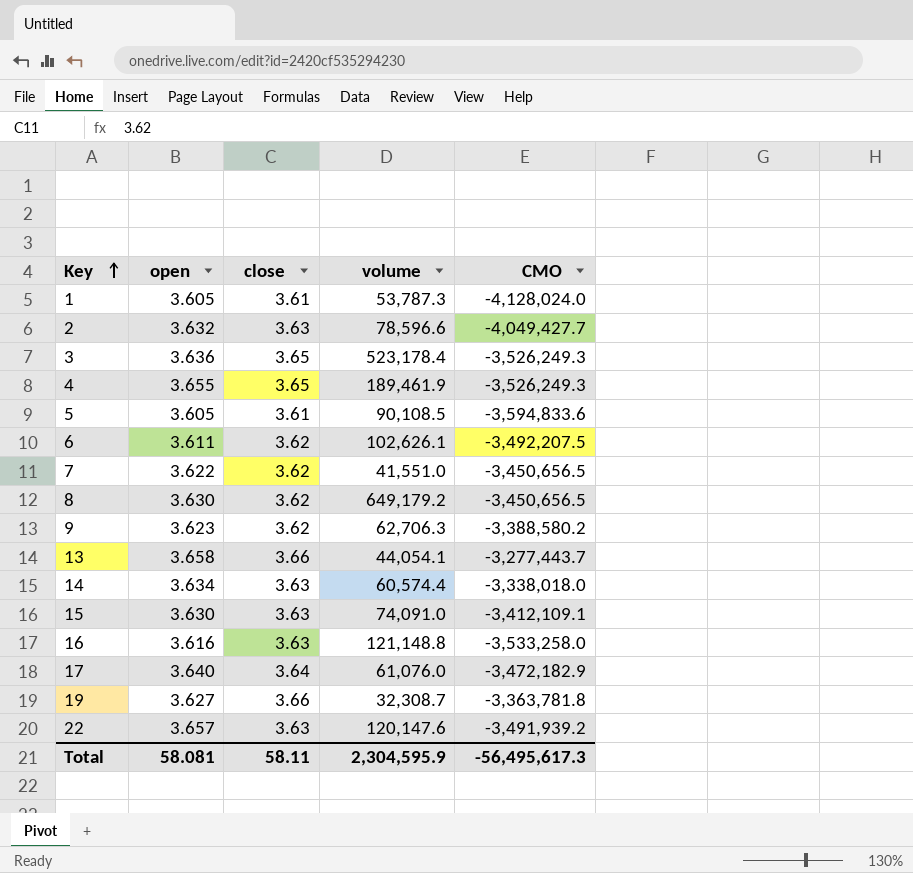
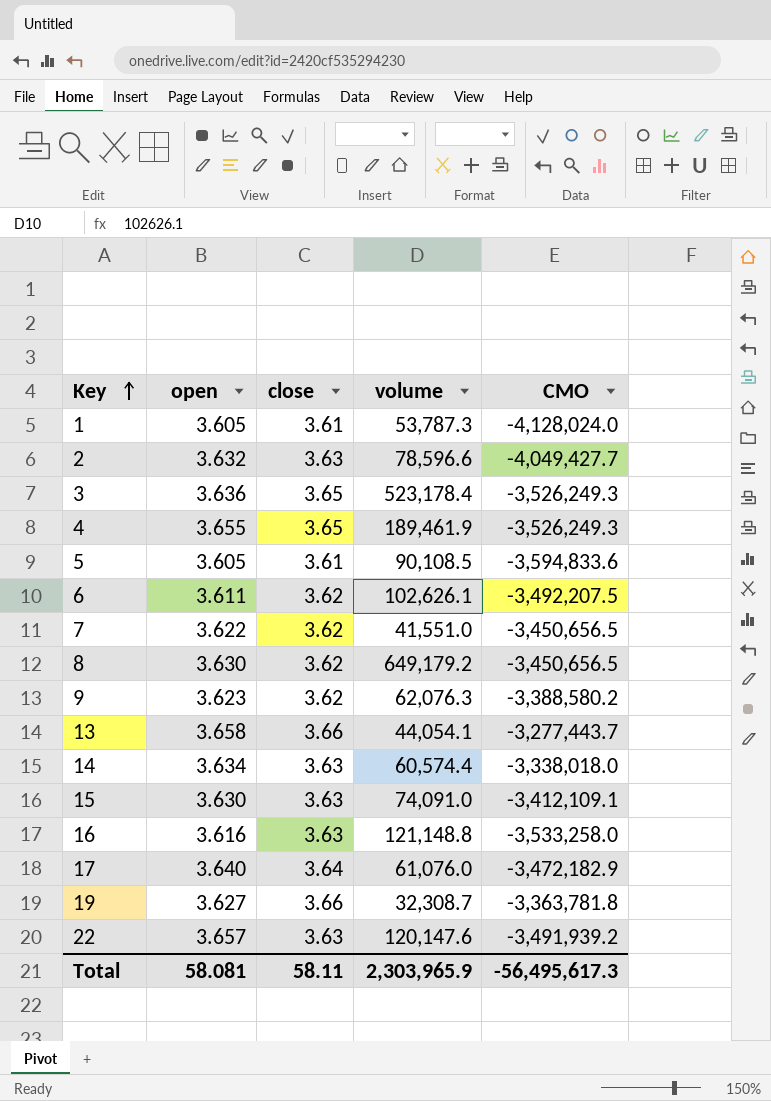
9 | volume: 62,706.3 -> 62,076.3
Total | volume: 2,304,595.9 -> 2,303,965.9

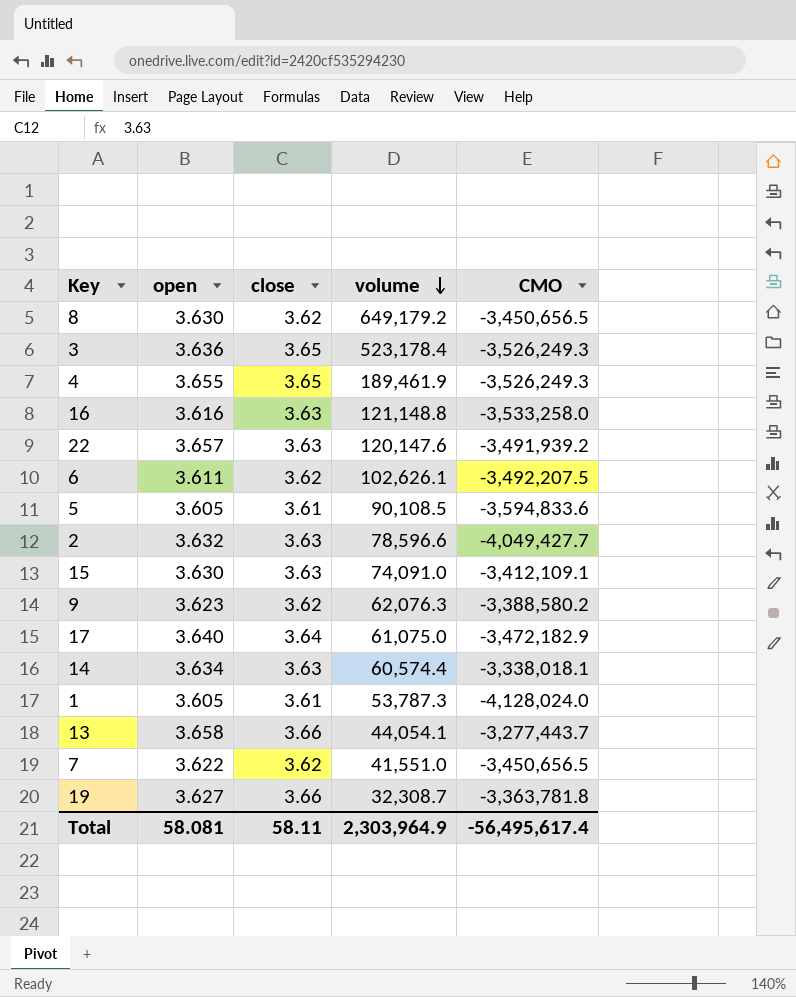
row order: Key ascending -> volume descending
17 | volume: 61,076.0 -> 61,075.0
14 | CMO: -3,338,018.0 -> -3,338,018.1
Total | volume: 2,303,965.9 -> 2,303,964.9
Total | CMO: -56,495,617.3 -> -56,495,617.4

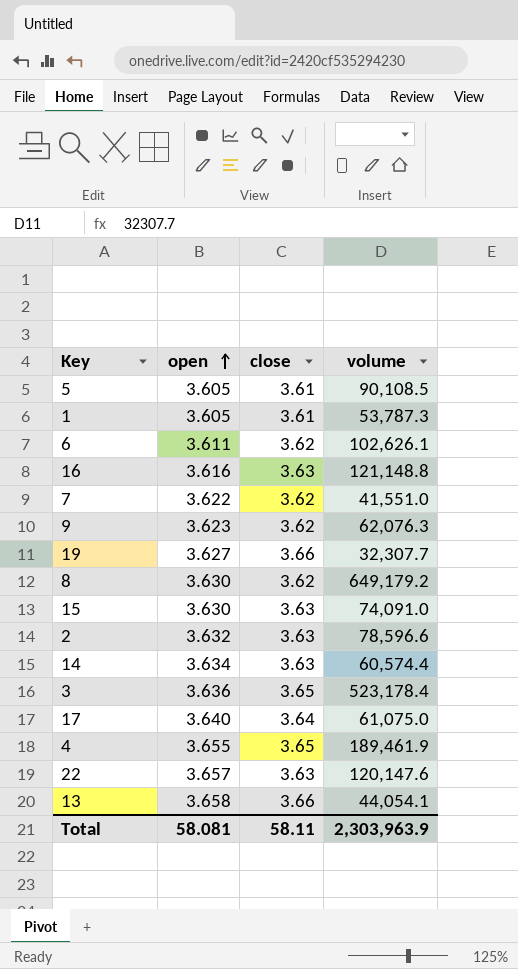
row order: volume descending -> open ascending
column CMO | position: 5 -> none
19 | volume: 32,308.7 -> 32,307.7
Total | volume: 2,303,964.9 -> 2,303,963.9

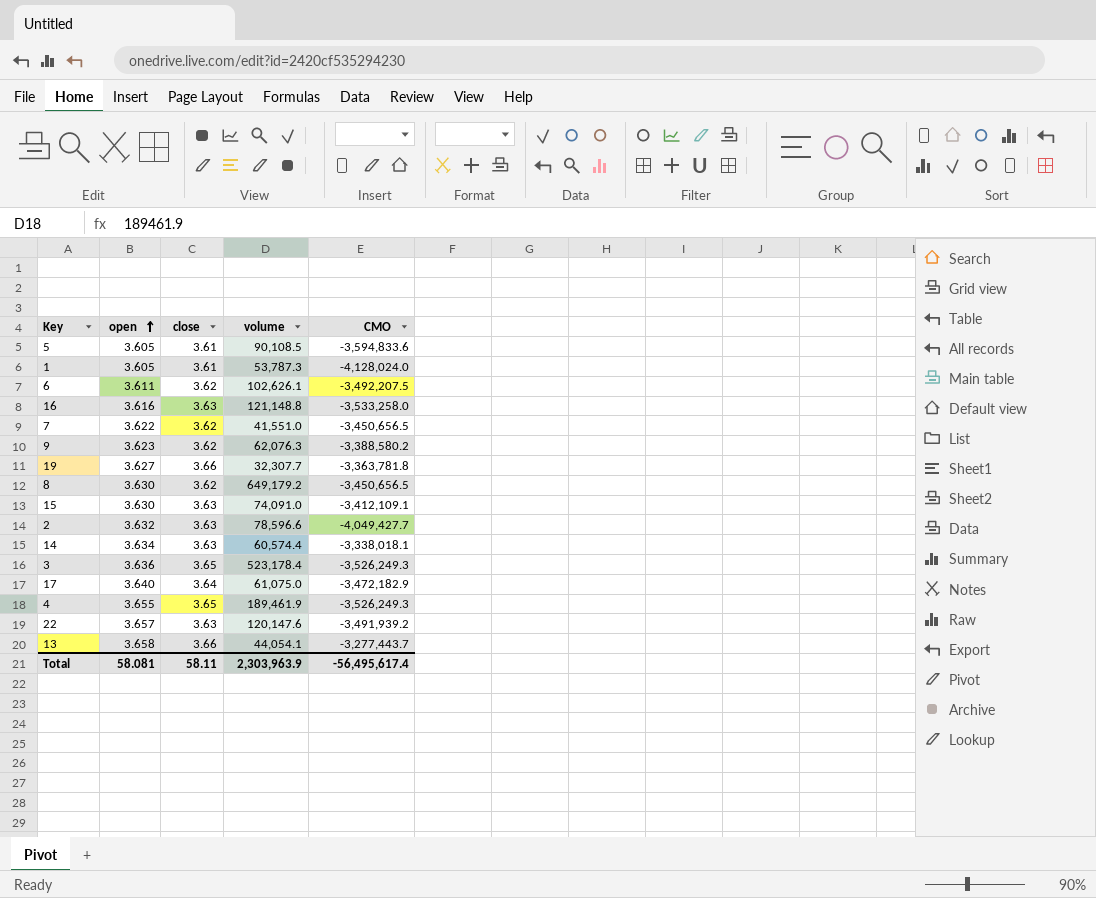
column CMO | position: none -> 5

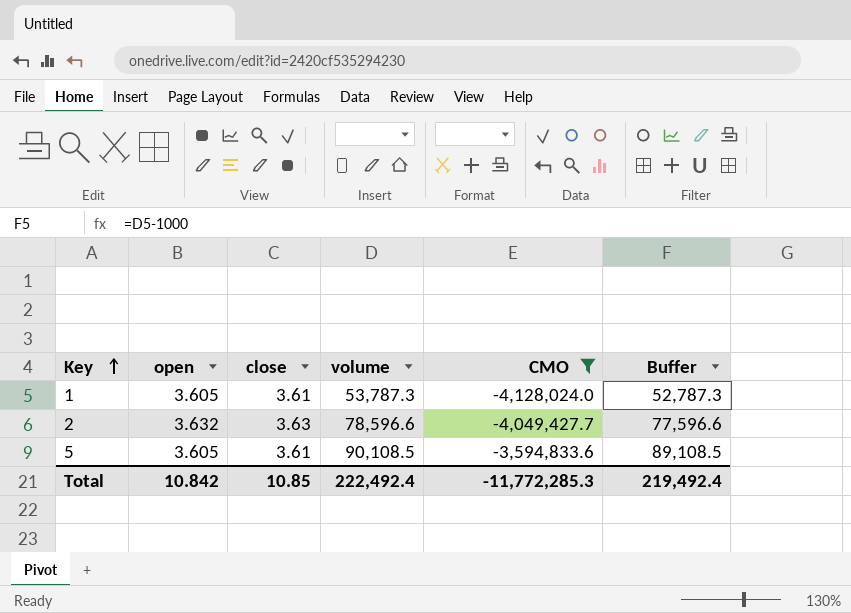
filter: none -> CMO <= -3,594,833.6
row order: open ascending -> Key ascending
column Buffer | formula: none -> [volume] - 1000
Total | open: 58.081 -> 10.842
Total | close: 58.11 -> 10.85
Total | volume: 2,303,963.9 -> 222,492.4
Total | CMO: -56,495,617.4 -> -11,772,285.3

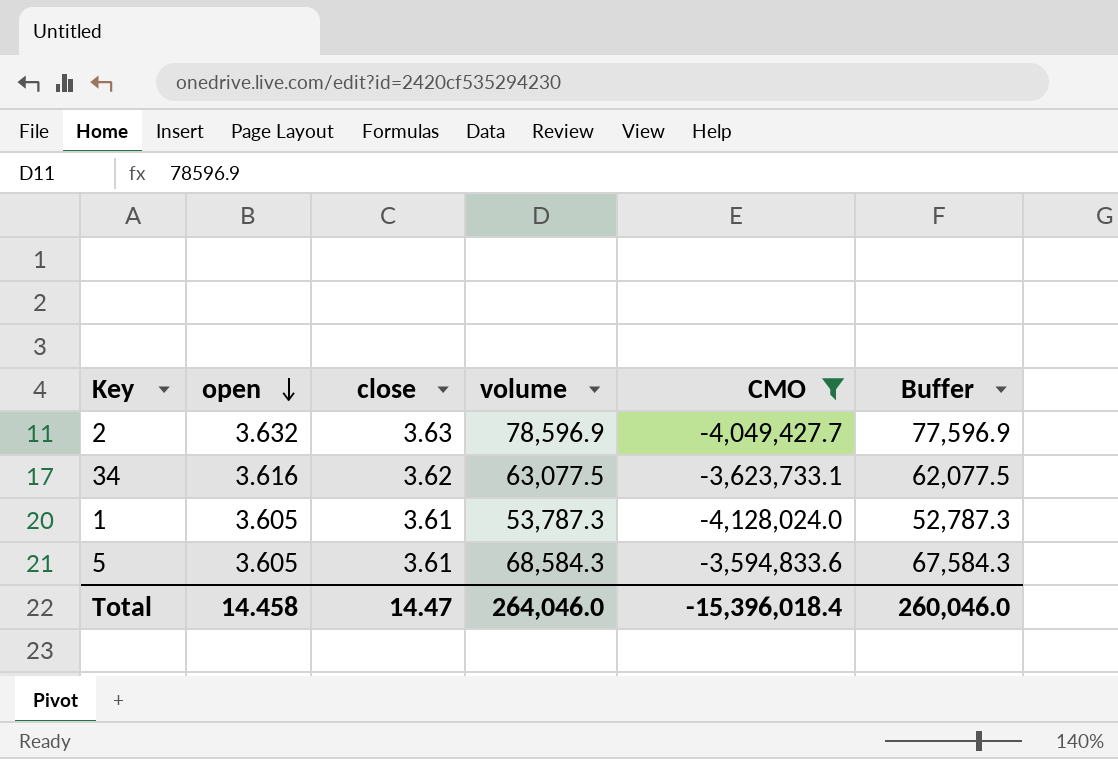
row order: Key ascending -> open descending
2 | volume: 78,596.6 -> 78,596.9
2 | Buffer: 77,596.6 -> 77,596.9
row 34: none -> 3.616 | 3.62 | 63,077.5 | -3,623,733.1 | 62,077.5
5 | volume: 90,108.5 -> 68,584.3
5 | Buffer: 89,108.5 -> 67,584.3
Total | open: 10.842 -> 14.458
Total | close: 10.85 -> 14.47
Total | volume: 222,492.4 -> 264,046.0
Total | CMO: -11,772,285.3 -> -15,396,018.4
Total | Buffer: 219,492.4 -> 260,046.0

